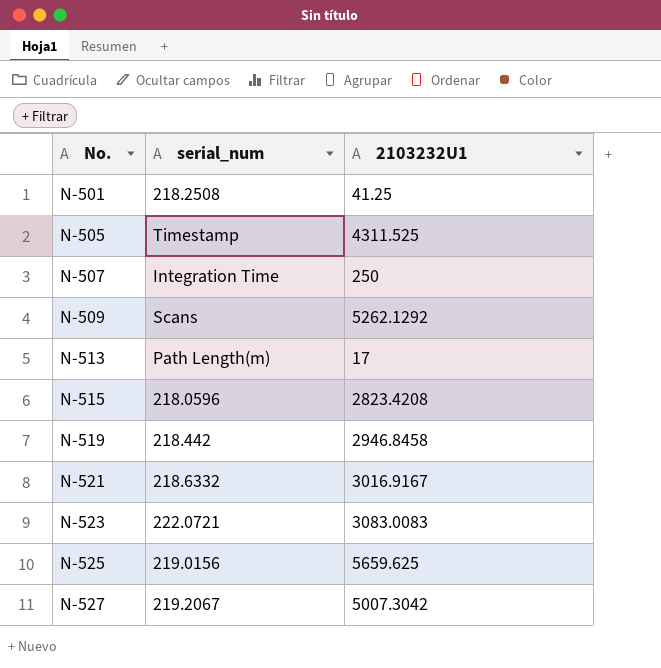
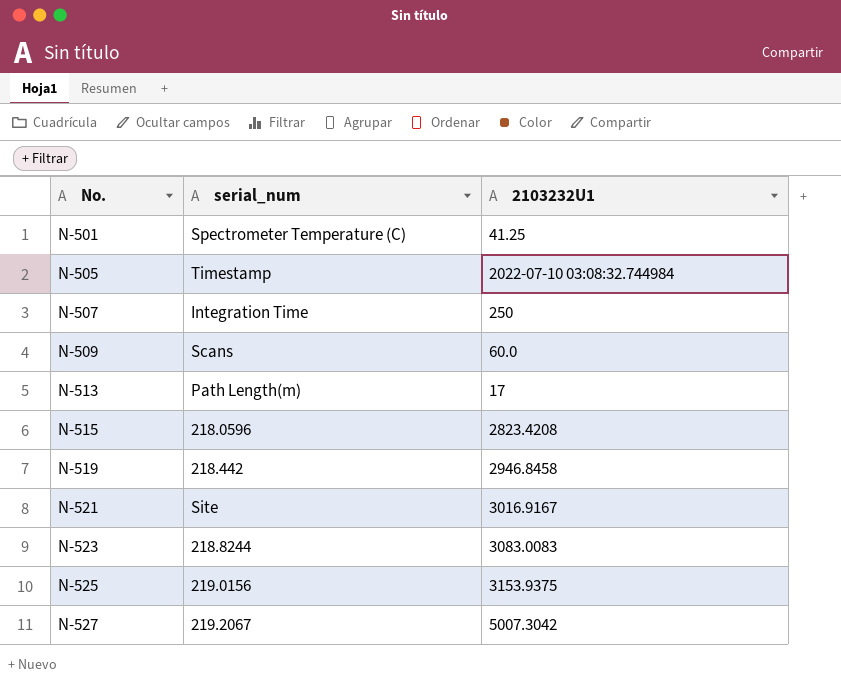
N-501 | serial_num: 218.2508 -> Spectrometer Temperature (C)
N-505 | 2103232U1: 4311.525 -> 2022-07-10 03:08:32.744984
N-509 | 2103232U1: 5262.1292 -> 60.0
N-521 | serial_num: 218.6332 -> Site
N-523 | serial_num: 222.0721 -> 218.8244
N-525 | 2103232U1: 5659.625 -> 3153.9375

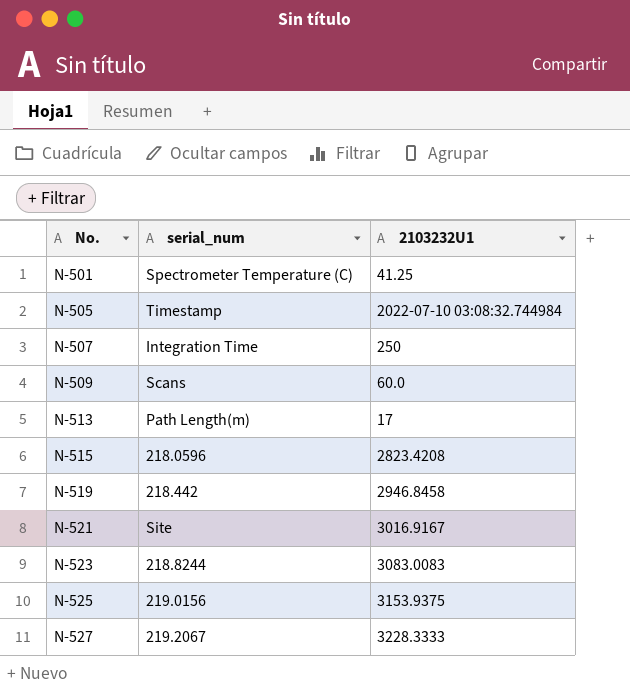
N-527 | 2103232U1: 5007.3042 -> 3228.3333

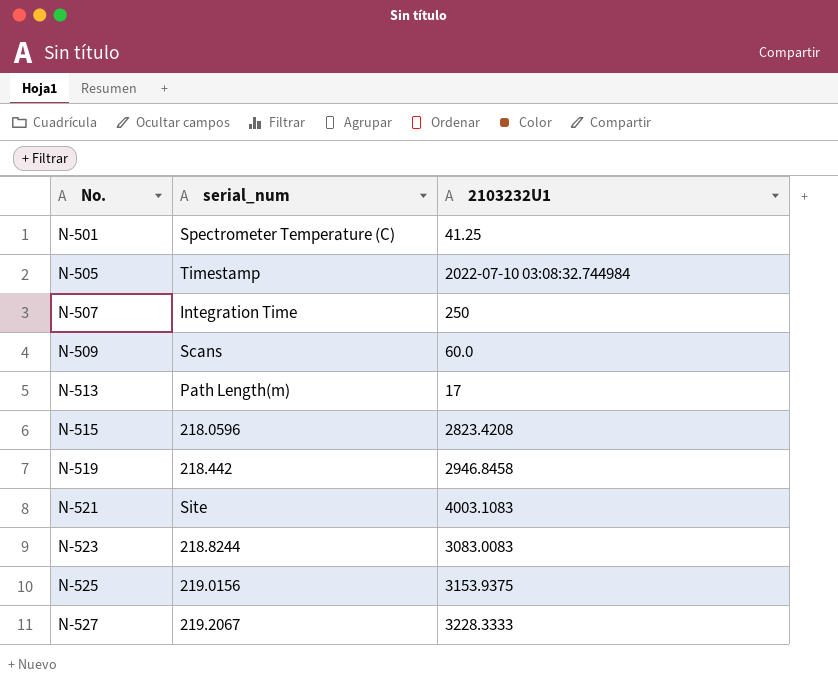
N-521 | 2103232U1: 3016.9167 -> 4003.1083

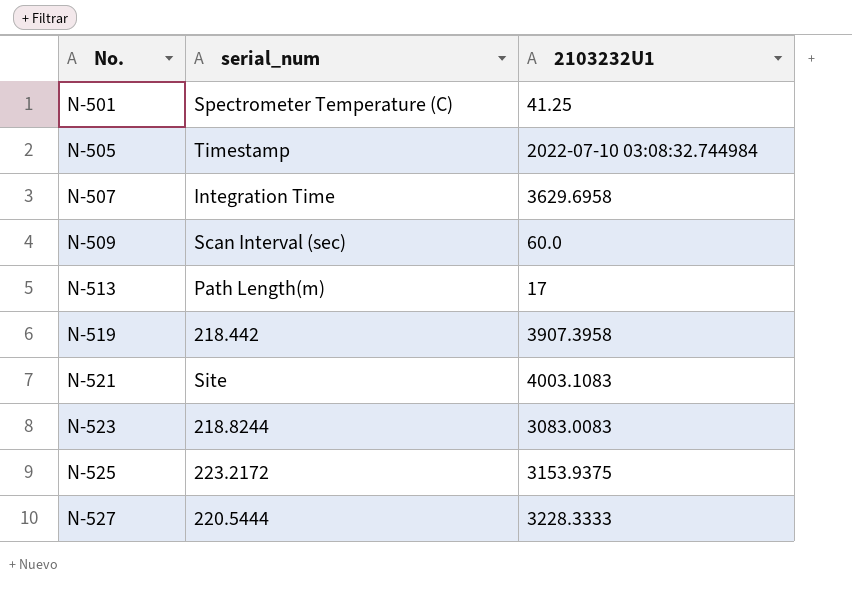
row N-515: 218.0596 | 2823.4208 -> none
N-507 | 2103232U1: 250 -> 3629.6958
N-509 | serial_num: Scans -> Scan Interval (sec)
N-519 | 2103232U1: 2946.8458 -> 3907.3958
N-525 | serial_num: 219.0156 -> 223.2172
N-527 | serial_num: 219.2067 -> 220.5444

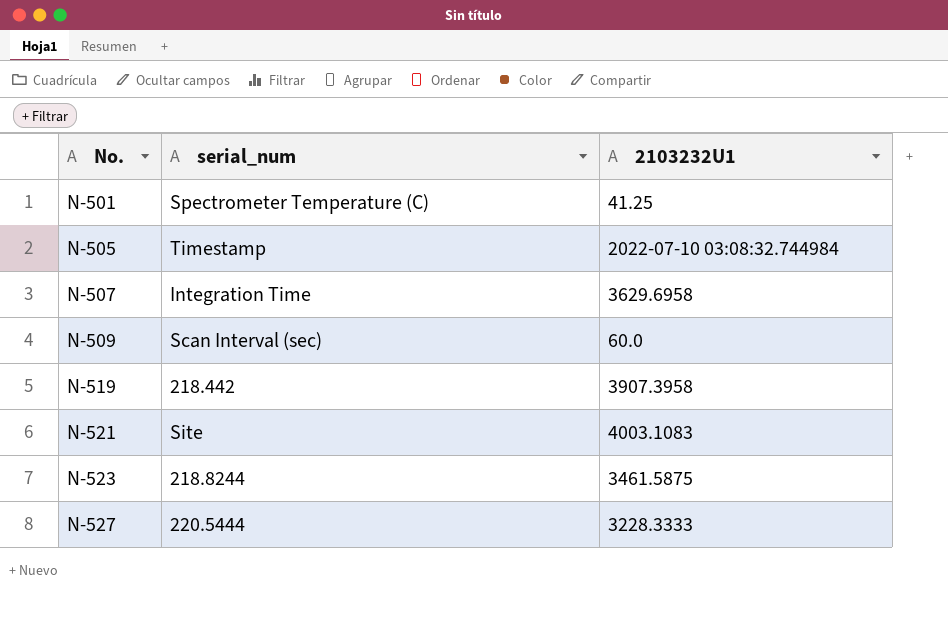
row N-513: Path Length(m) | 17 -> none
row N-525: 223.2172 | 3153.9375 -> none
N-523 | 2103232U1: 3083.0083 -> 3461.5875

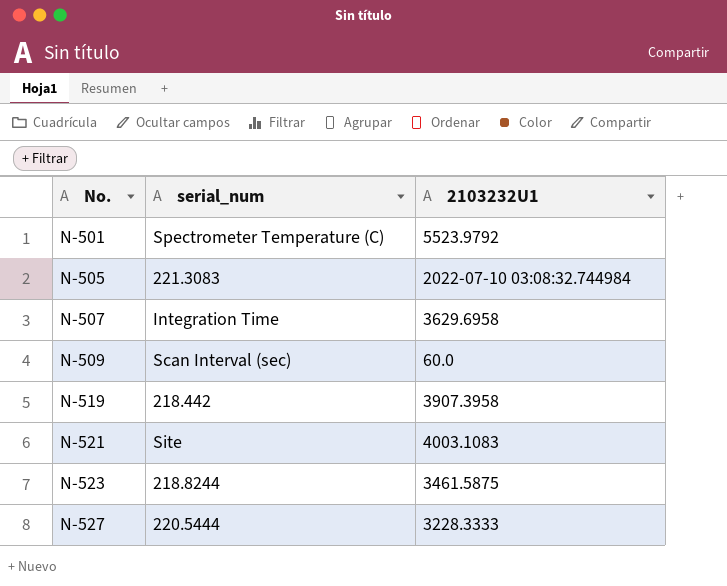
N-501 | 2103232U1: 41.25 -> 5523.9792
N-505 | serial_num: Timestamp -> 221.3083

